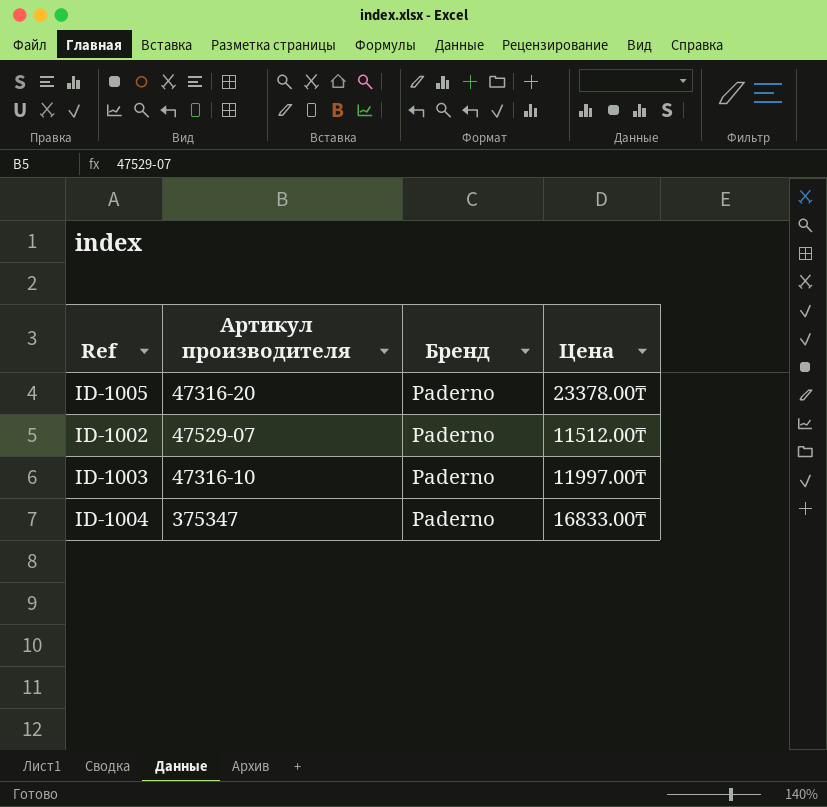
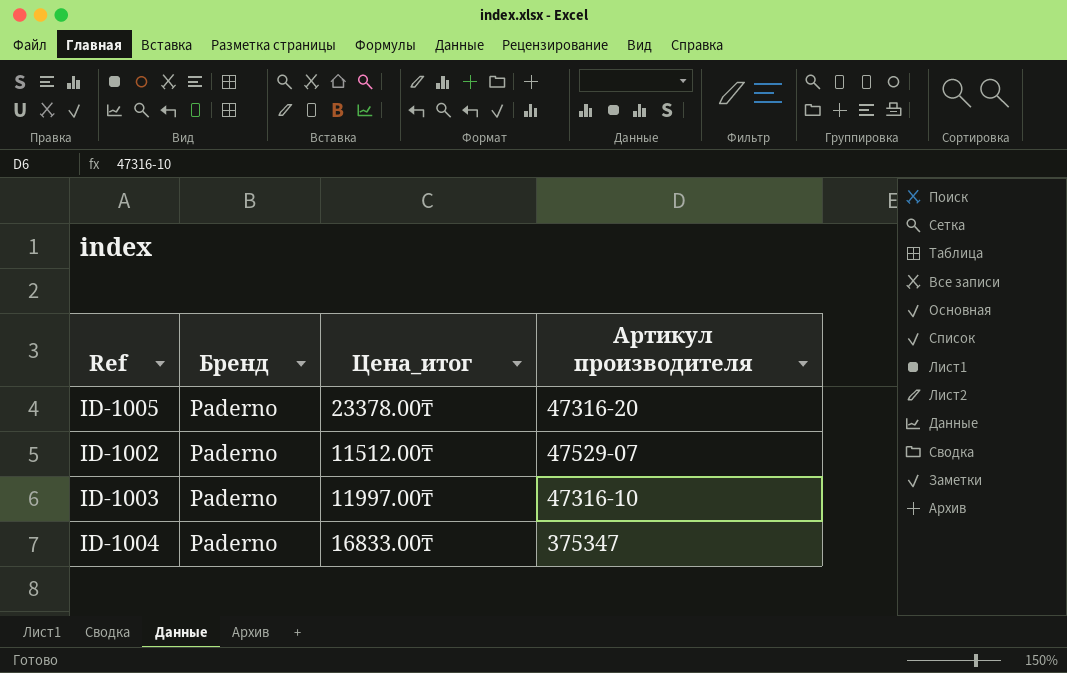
column name: Цена -> Цена_итог
column Артикул производителя | position: 2 -> 4

